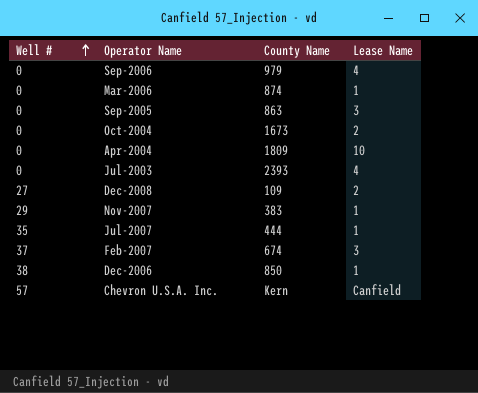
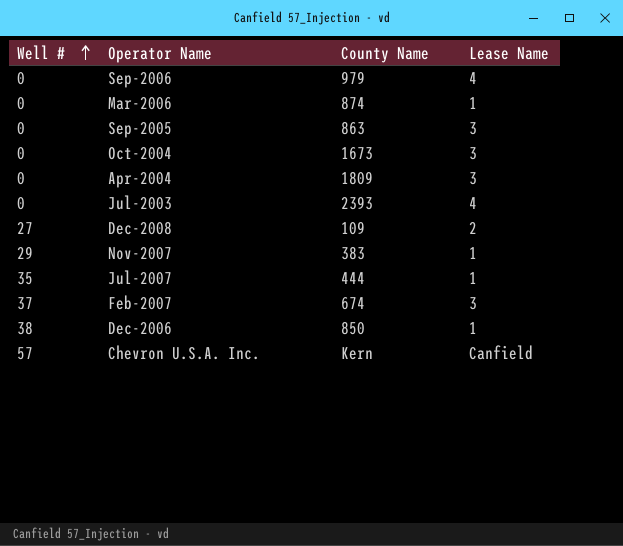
Oct-2004 | Lease Name: 2 -> 3
Apr-2004 | Lease Name: 10 -> 3

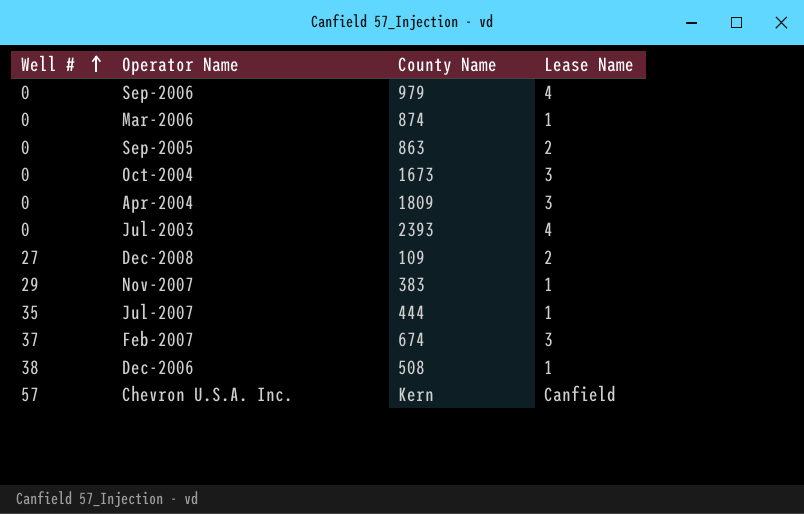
Sep-2005 | Lease Name: 3 -> 2
Dec-2006 | County Name: 850 -> 508

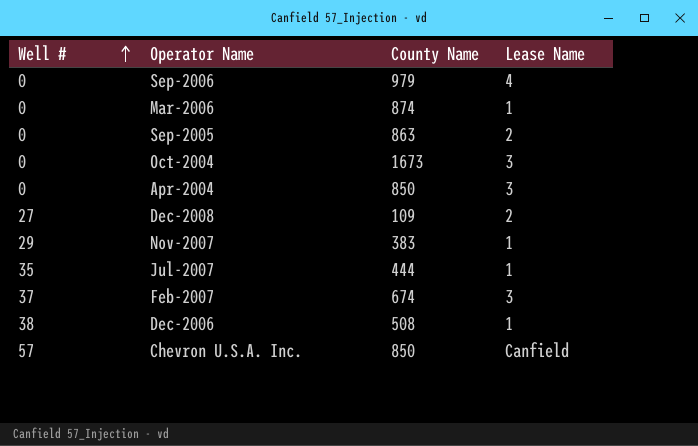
row Jul-2003: 0 | 2393 | 4 -> none
Apr-2004 | County Name: 1809 -> 850
Chevron U.S.A. Inc. | County Name: Kern -> 850

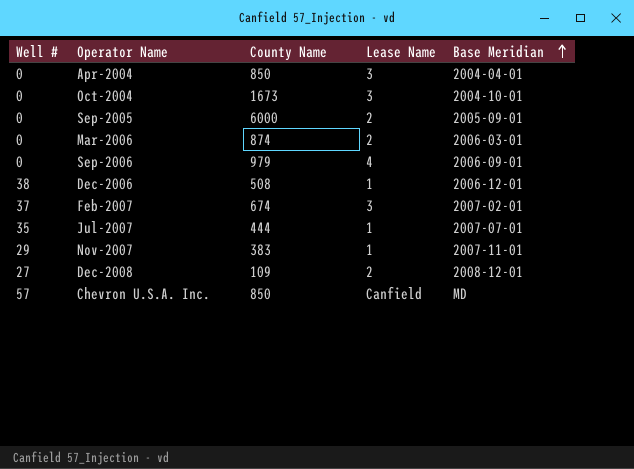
row order: Well # ascending -> Base Meridian ascending
column Base Meridian | position: none -> 5
Sep-2005 | County Name: 863 -> 6000
Mar-2006 | Lease Name: 1 -> 2

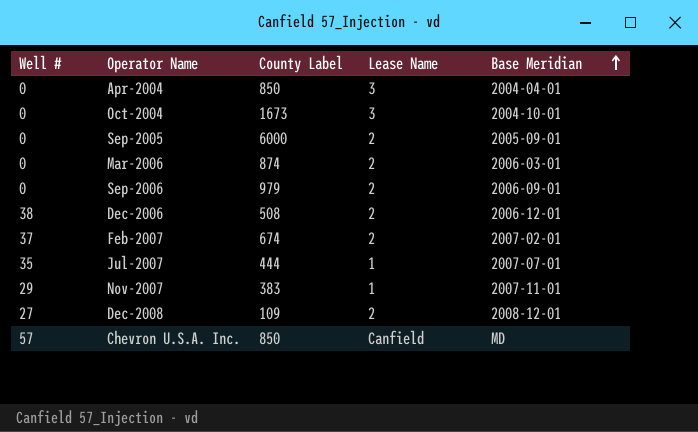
column name: County Name -> County Label
Sep-2006 | Lease Name: 4 -> 2
Dec-2006 | Lease Name: 1 -> 2
Feb-2007 | Lease Name: 3 -> 2

